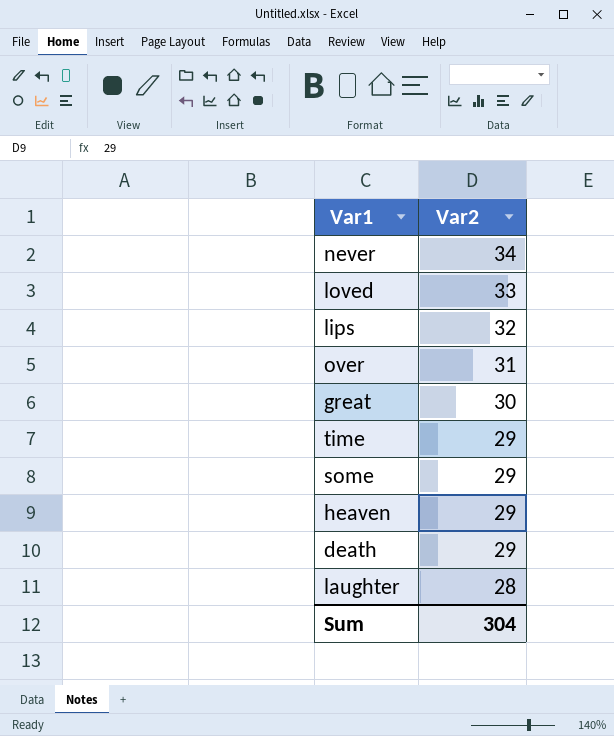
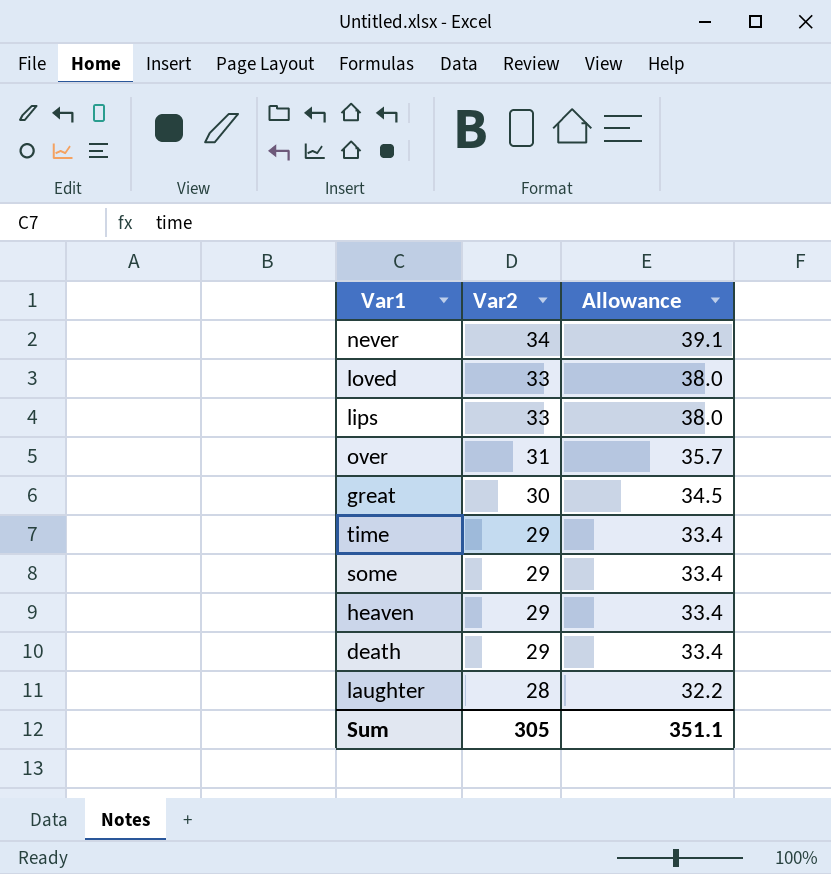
column Allowance | formula: none -> [Var2] * 1.15
lips | Var2: 32 -> 33
Sum | Var2: 304 -> 305

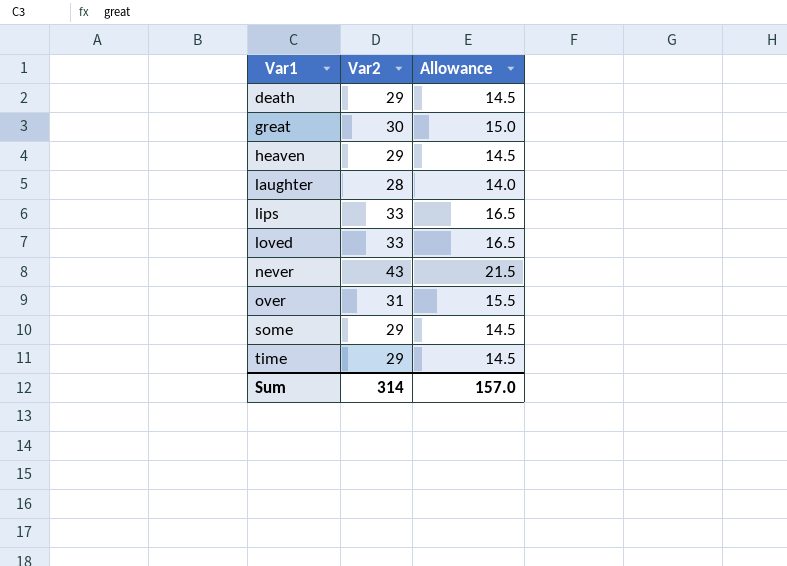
row order: Var2 descending -> Var1 ascending
column Allowance | formula: [Var2] * 1.15 -> [Var2] * 0.5
never | Var2: 34 -> 43
Sum | Var2: 305 -> 314
Sum | Allowance: 351.1 -> 157.0

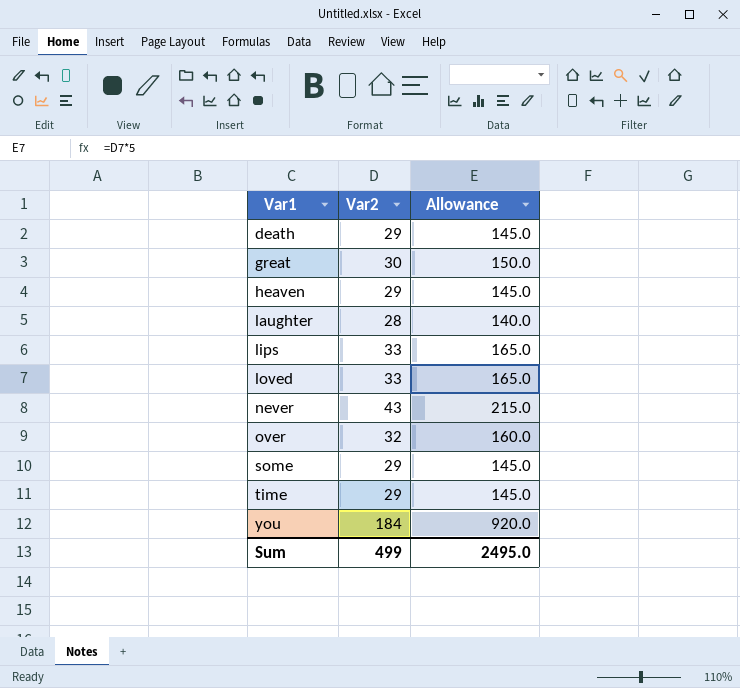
column Allowance | formula: [Var2] * 0.5 -> [Var2] * 5
over | Var2: 31 -> 32
row you: none -> 184 | 920.0
Sum | Var2: 314 -> 499
Sum | Allowance: 157.0 -> 2495.0

